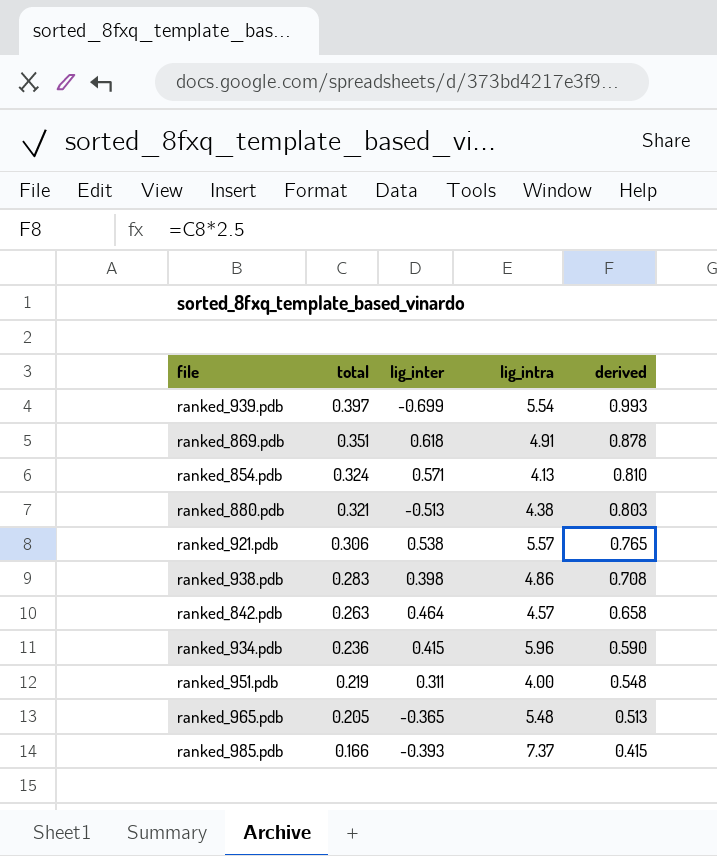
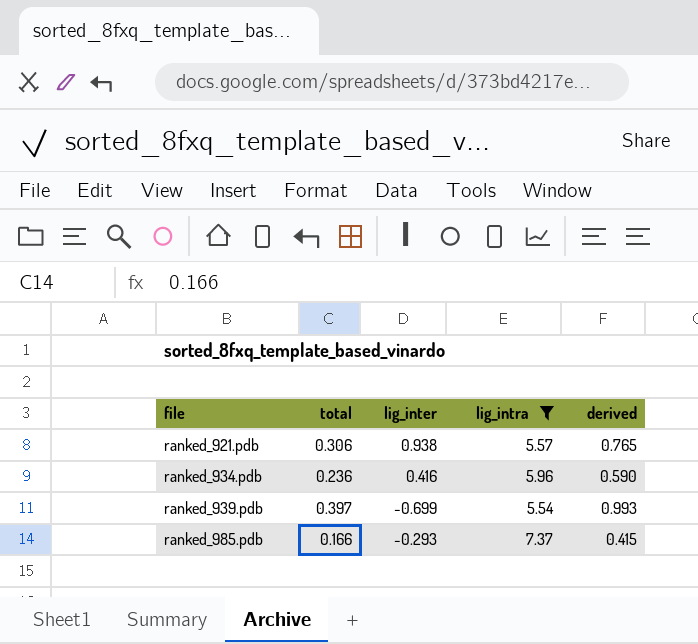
filter: none -> lig_intra >= 5.54
row order: total descending -> file ascending
ranked_921.pdb | lig_inter: 0.538 -> 0.938
ranked_934.pdb | lig_inter: 0.415 -> 0.416
ranked_985.pdb | lig_inter: -0.393 -> -0.293

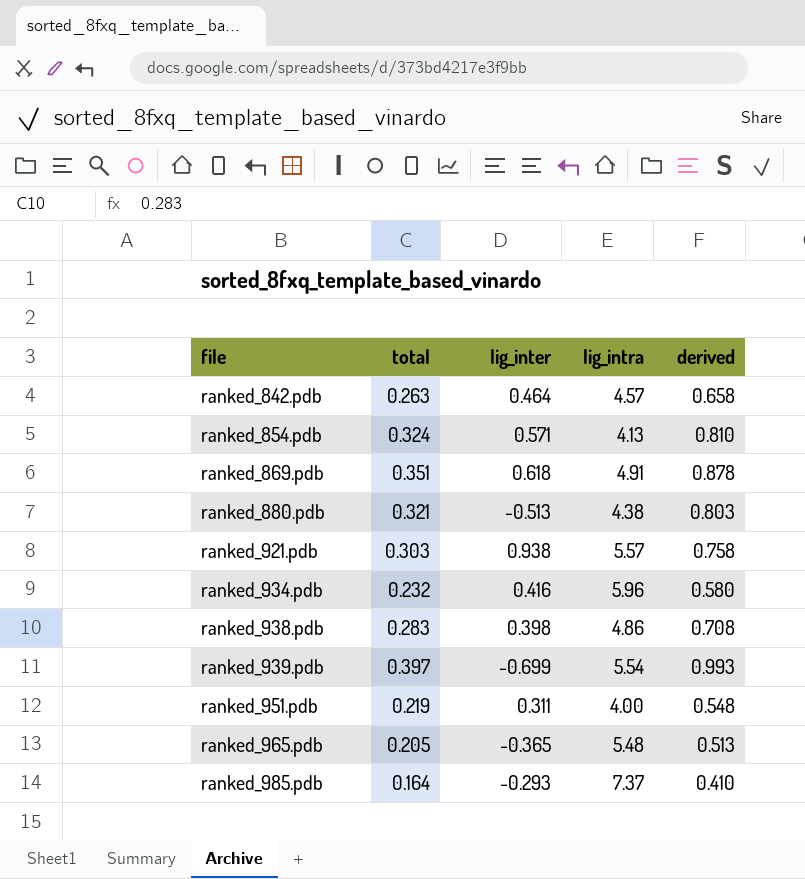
filter: lig_intra >= 5.54 -> none
ranked_921.pdb | total: 0.306 -> 0.303
ranked_921.pdb | derived: 0.765 -> 0.758
ranked_934.pdb | total: 0.236 -> 0.232
ranked_934.pdb | derived: 0.590 -> 0.580
ranked_985.pdb | total: 0.166 -> 0.164
ranked_985.pdb | derived: 0.415 -> 0.410

